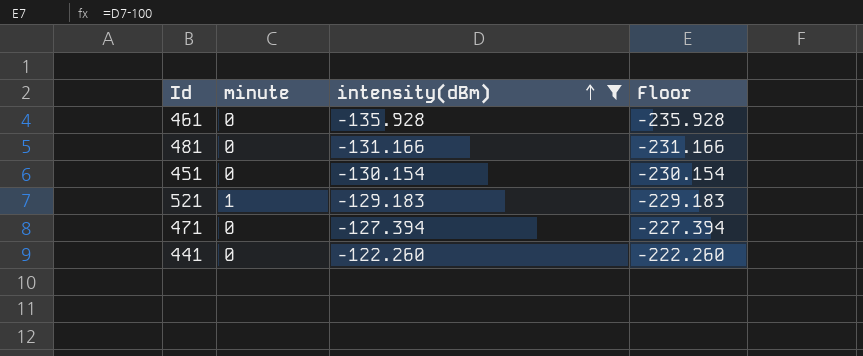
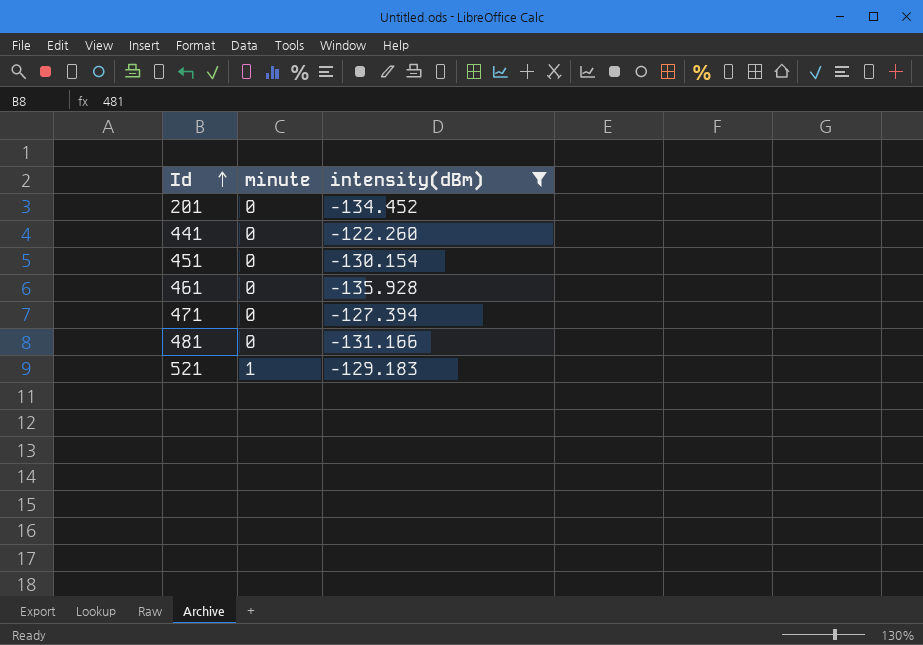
row order: intensity(dBm) ascending -> Id ascending
column Floor | formula: [intensity(dBm)] - 100 -> none
row 201: none -> 0 | -134.452

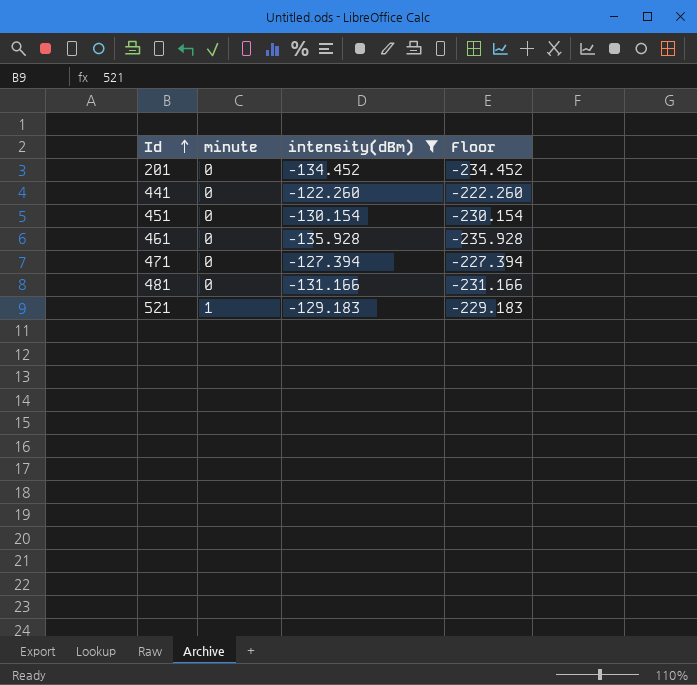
column Floor | formula: none -> [intensity(dBm)] - 100

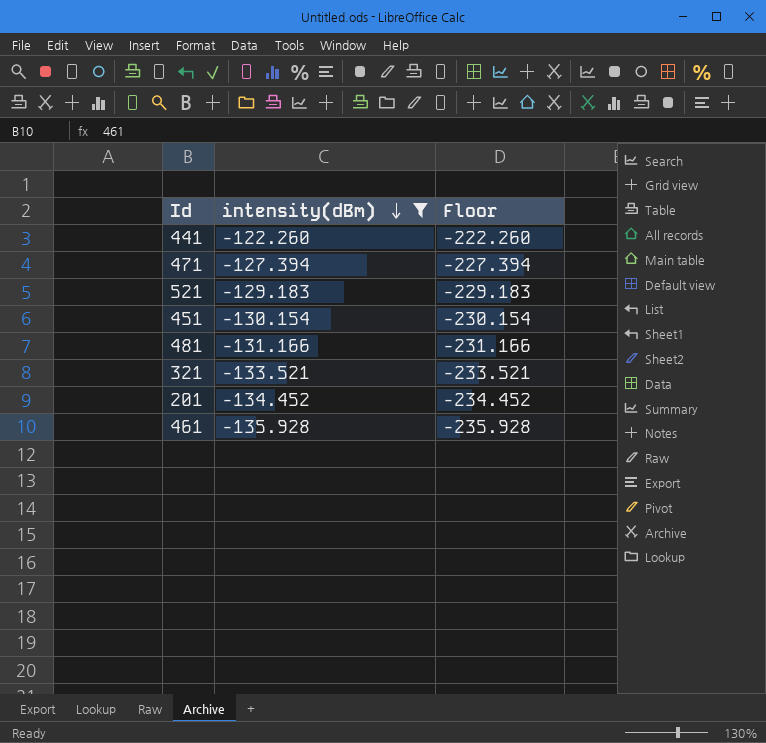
row order: Id ascending -> intensity(dBm) descending
column minute | position: 2 -> none
row 321: none -> -133.521 | -233.521

